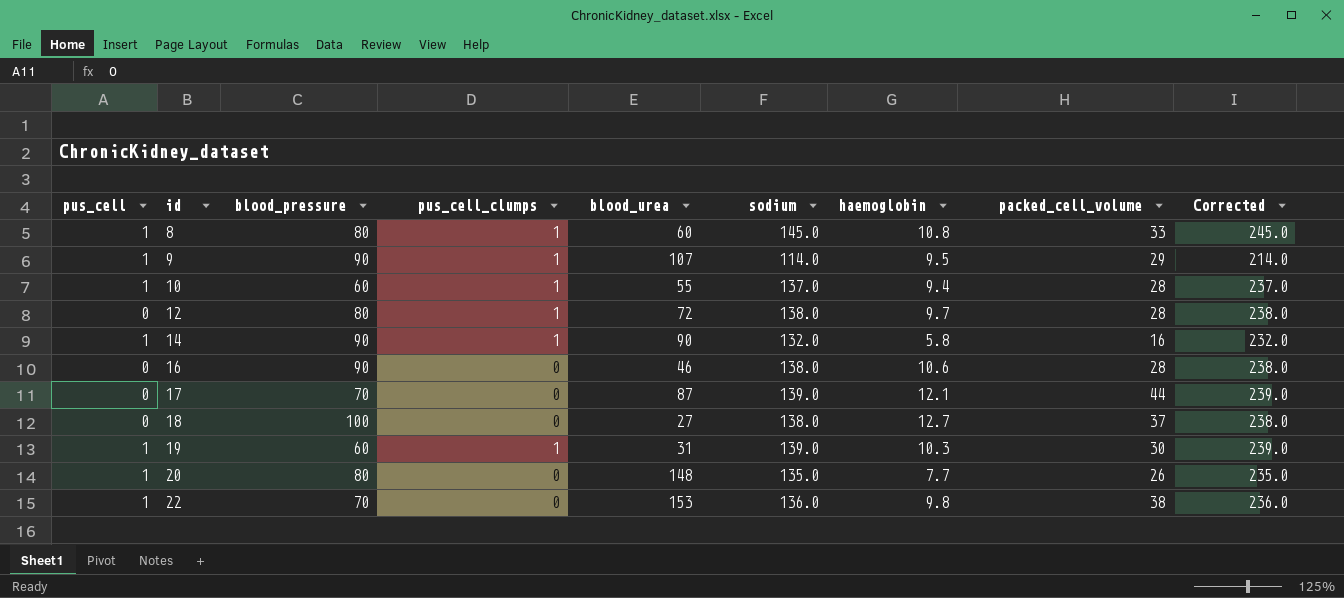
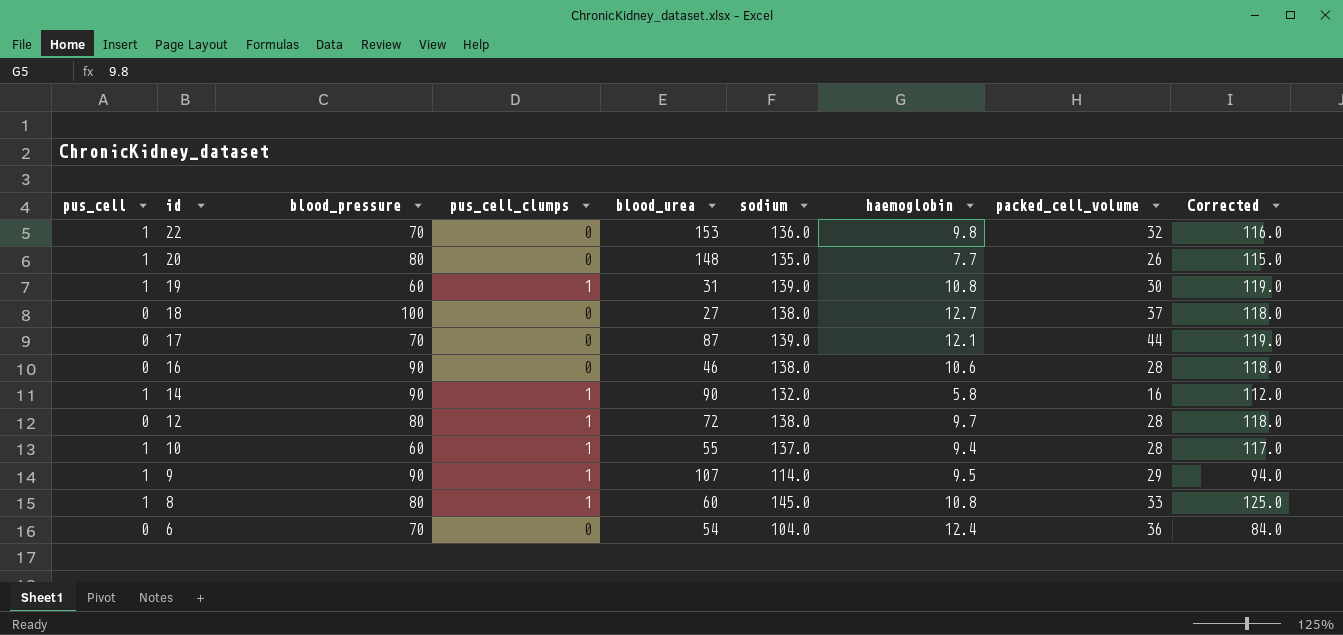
row order: id ascending -> id descending
column Corrected | formula: [sodium] + 100 -> [sodium] - 20
22 | packed_cell_volume: 38 -> 32
19 | haemoglobin: 10.3 -> 10.8
row 6: none -> 0 | 70 | 0 | 54 | 104.0 | 12.4 | 36 | 84.0

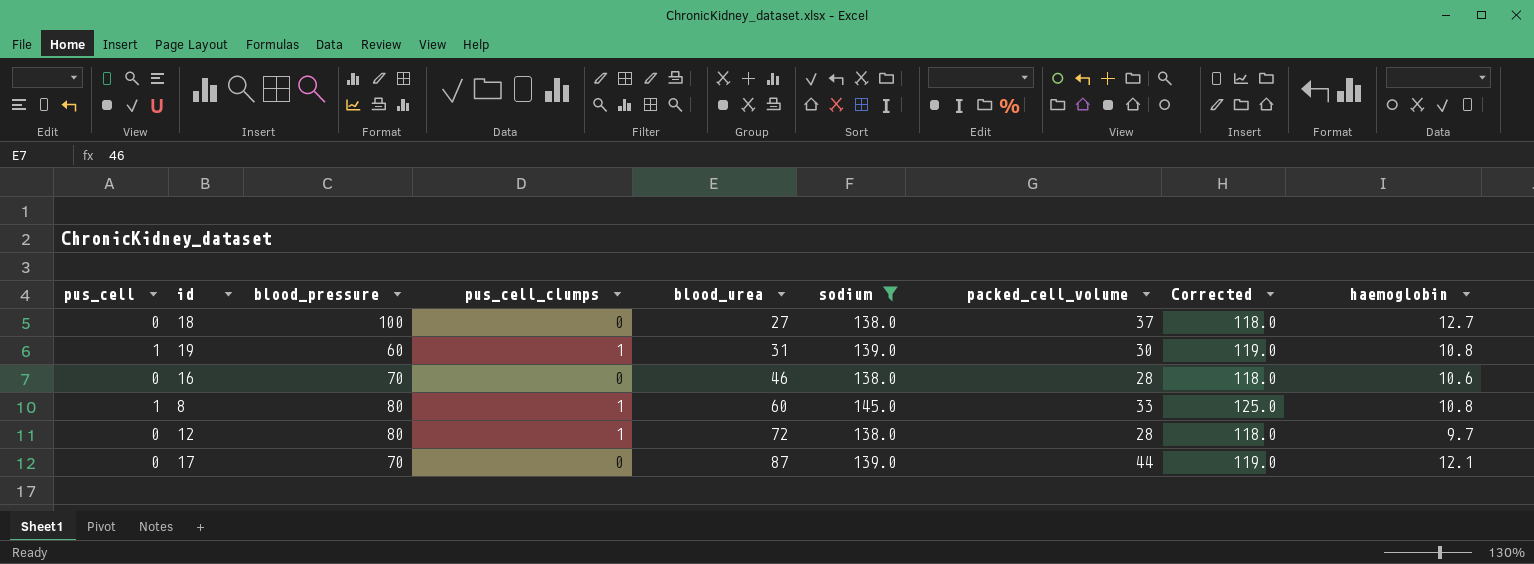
filter: none -> sodium >= 138.0
row order: id descending -> blood_urea ascending
column haemoglobin | position: 7 -> 9
16 | blood_pressure: 90 -> 70

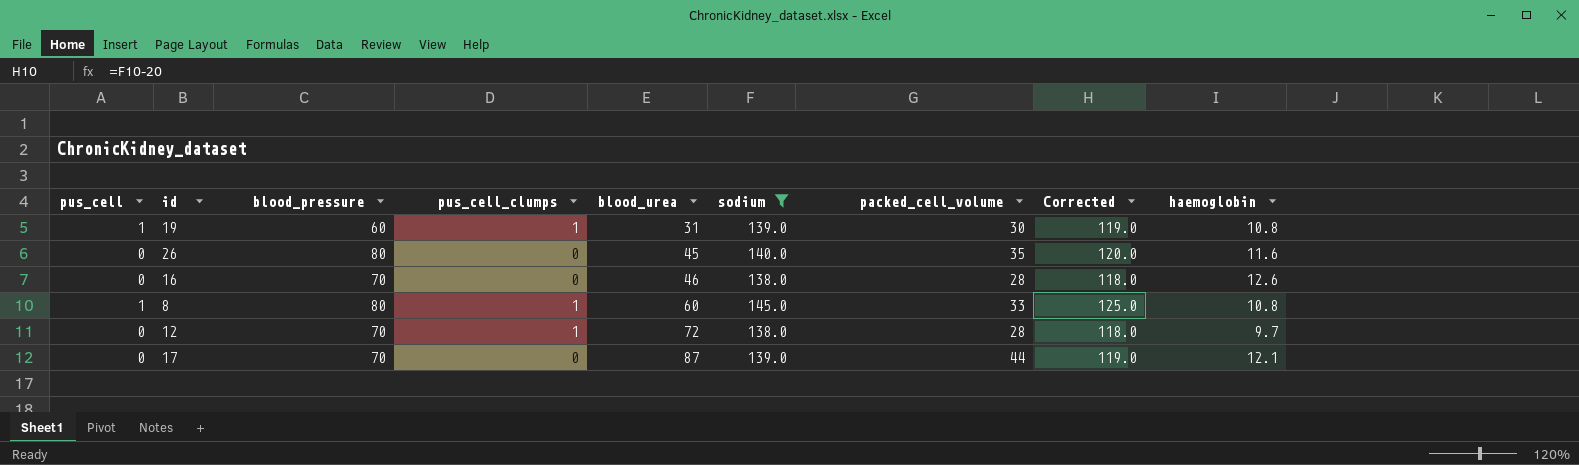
row 18: 0 | 100 | 0 | 27 | 138.0 | 37 | 118.0 | 12.7 -> none
row 26: none -> 0 | 80 | 0 | 45 | 140.0 | 35 | 120.0 | 11.6
16 | haemoglobin: 10.6 -> 12.6
12 | blood_pressure: 80 -> 70

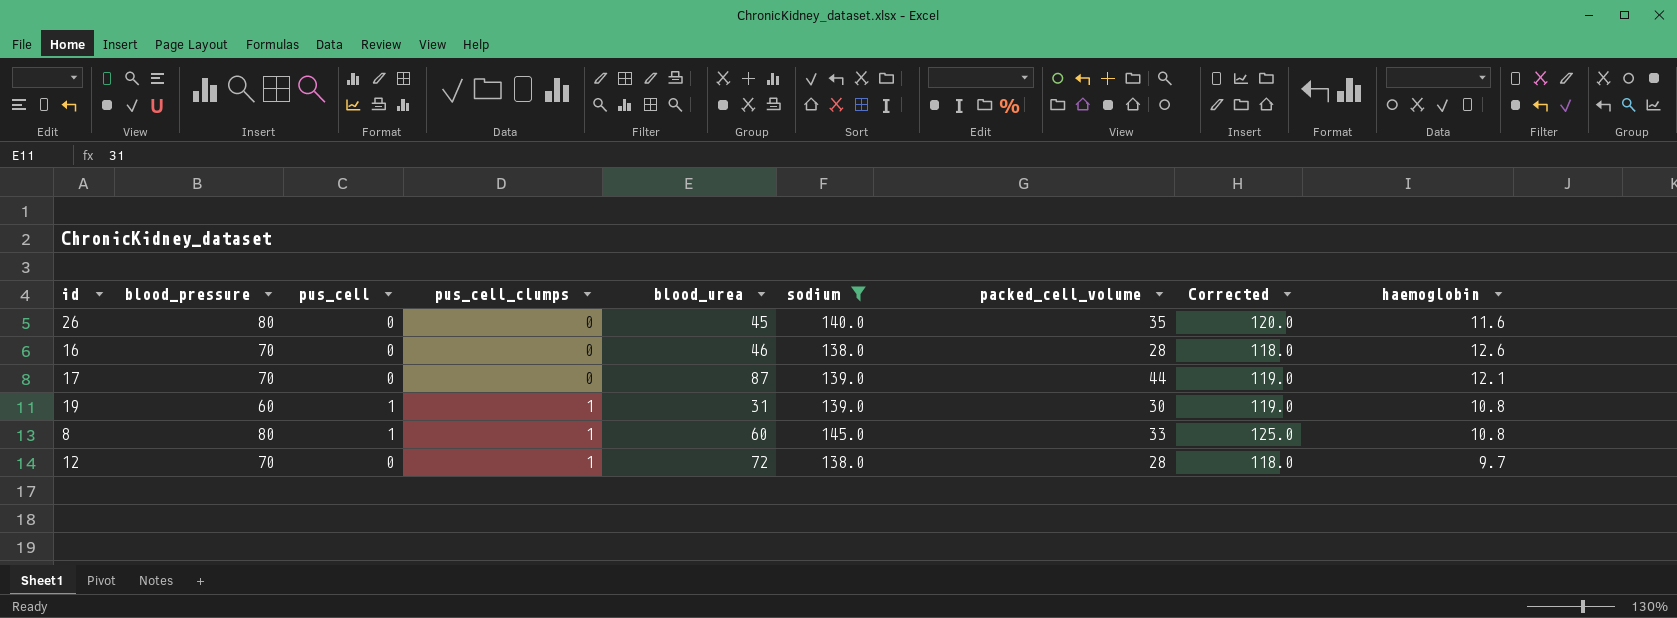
row order: blood_urea ascending -> pus_cell_clumps ascending
column pus_cell | position: 1 -> 3

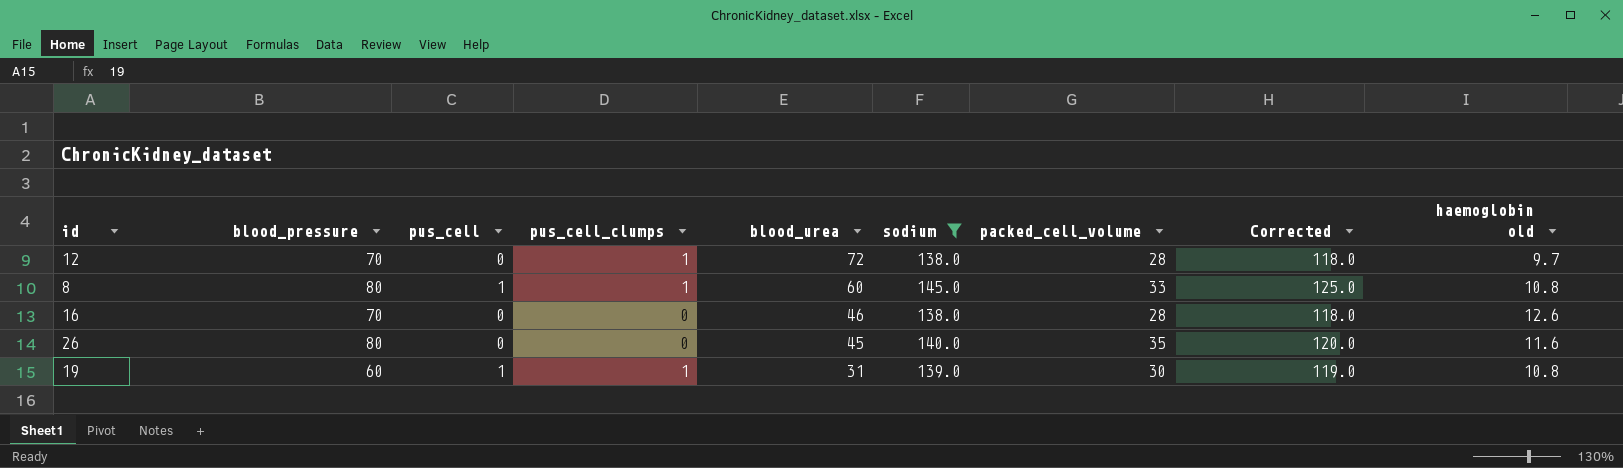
row order: pus_cell_clumps ascending -> blood_urea descending
column name: haemoglobin -> haemoglobin old
row 17: 70 | 0 | 0 | 87 | 139.0 | 44 | 119.0 | 12.1 -> none

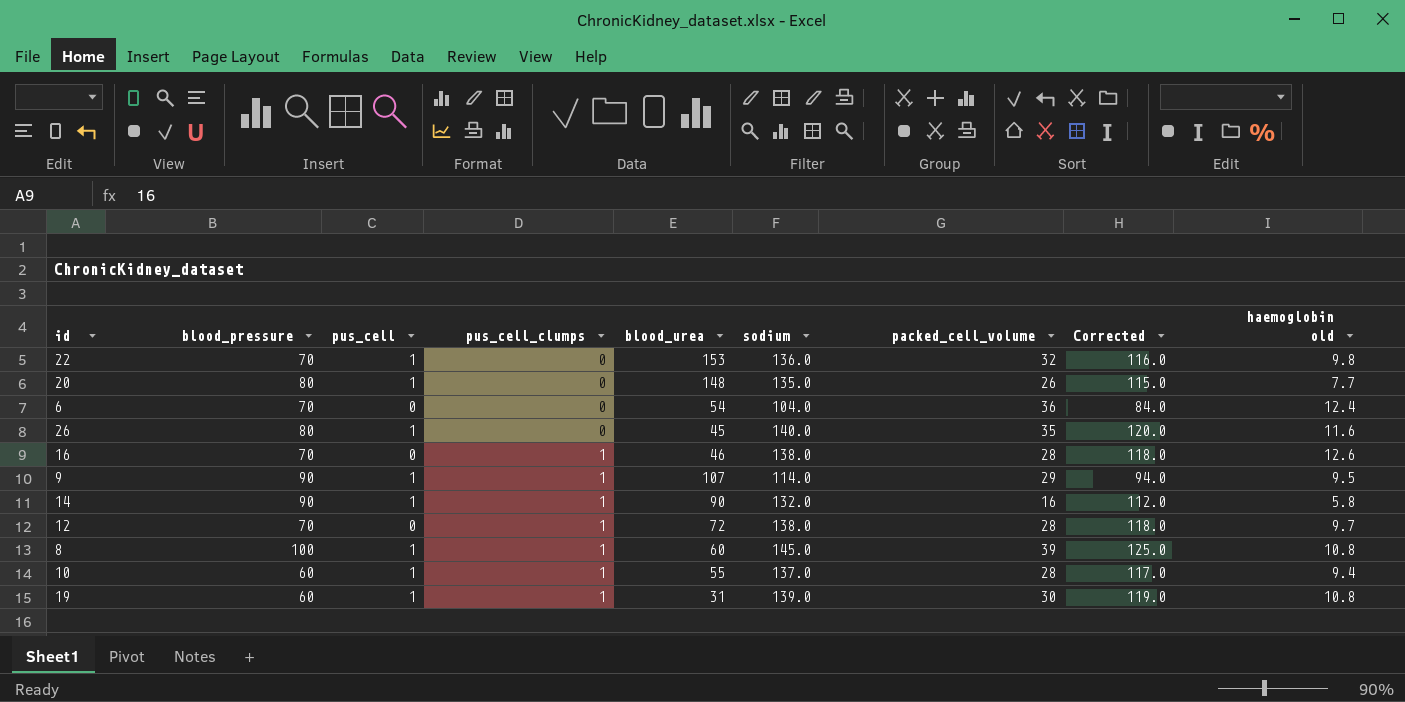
filter: sodium >= 138.0 -> none
row order: blood_urea descending -> pus_cell_clumps ascending
26 | pus_cell: 0 -> 1
16 | pus_cell_clumps: 0 -> 1
8 | blood_pressure: 80 -> 100
8 | packed_cell_volume: 33 -> 39

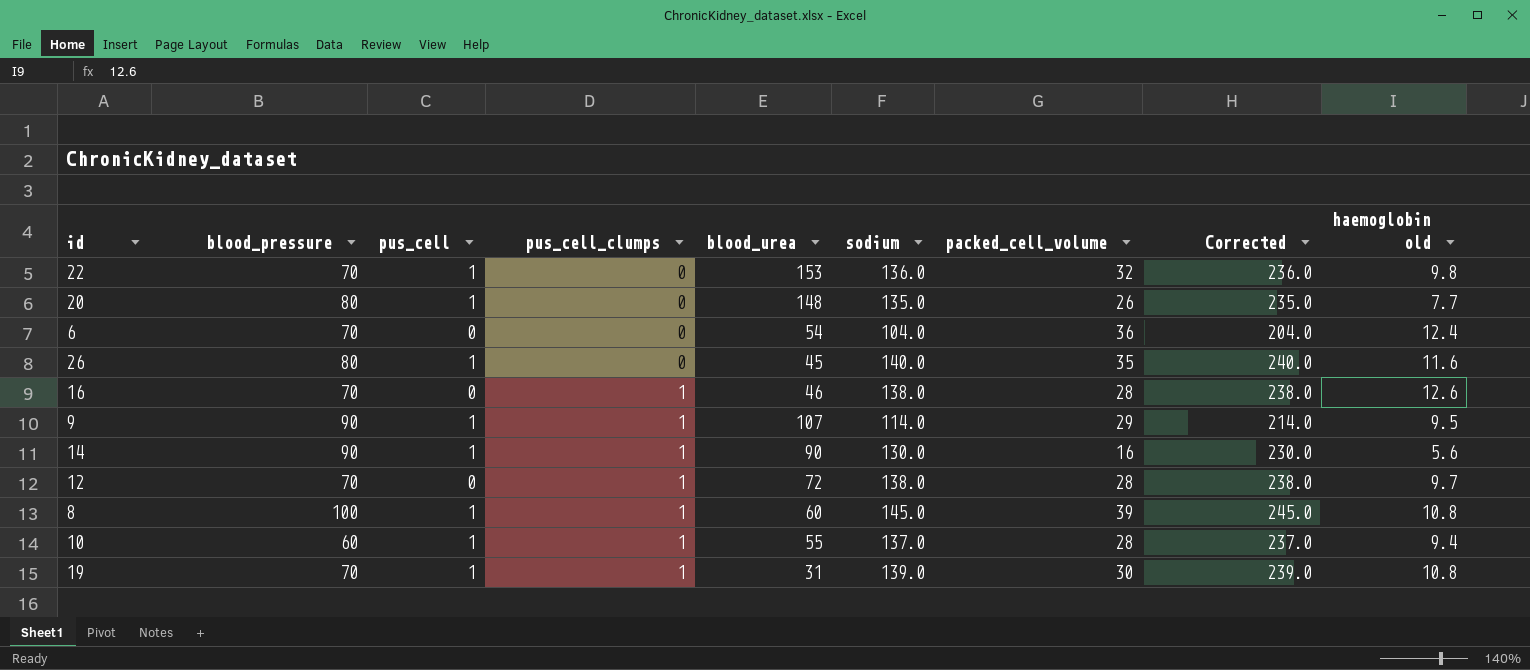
column Corrected | formula: [sodium] - 20 -> [sodium] + 100
14 | sodium: 132.0 -> 130.0
14 | haemoglobin old: 5.8 -> 5.6
19 | blood_pressure: 60 -> 70

